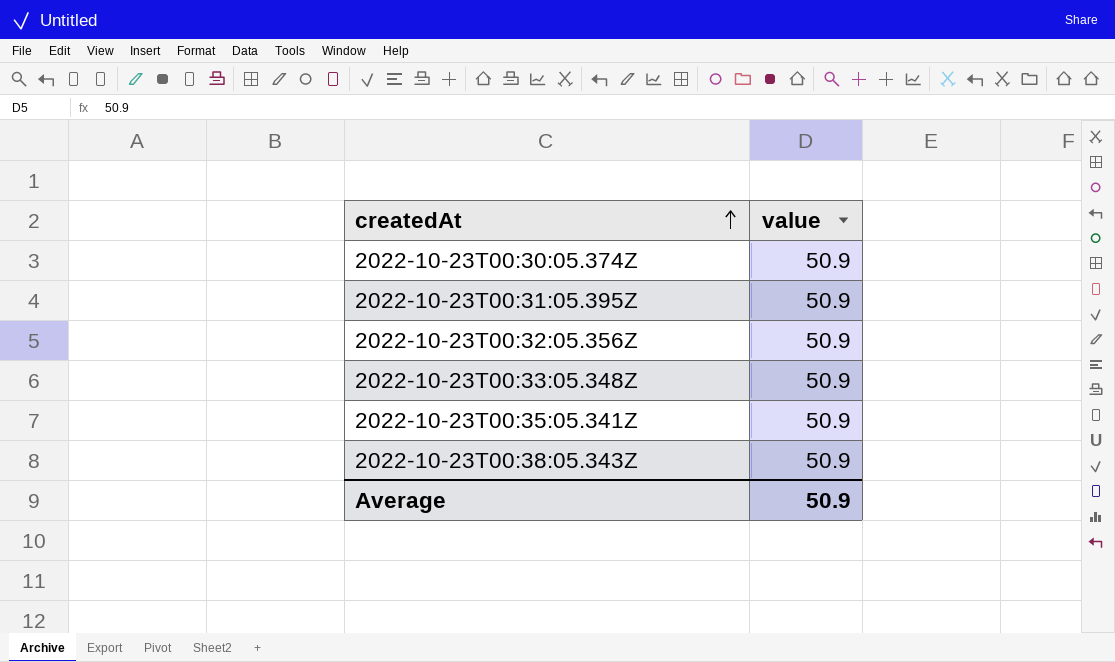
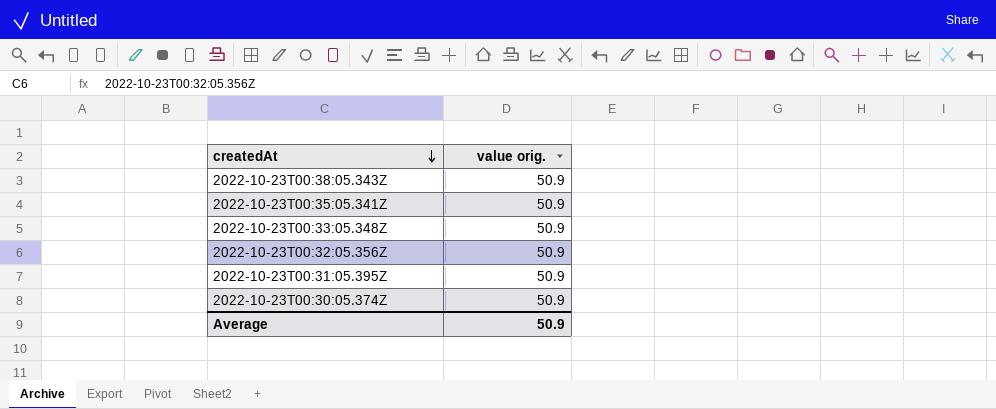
row order: createdAt ascending -> createdAt descending
column name: value -> value orig.

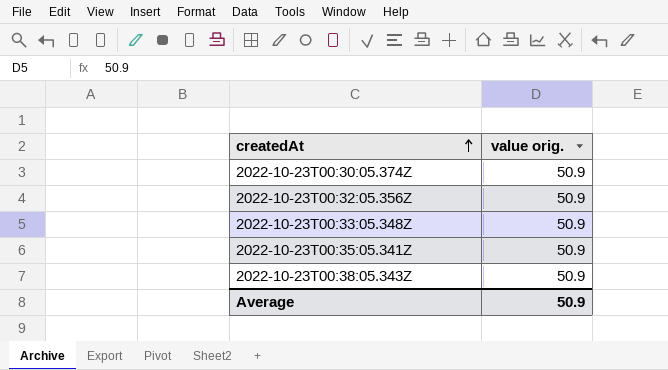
row order: createdAt descending -> createdAt ascending
row 2022-10-23T00:31:05.395Z: 50.9 -> none

